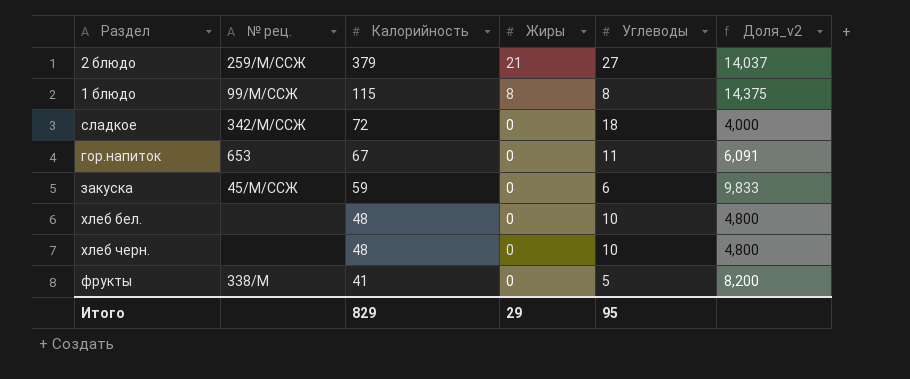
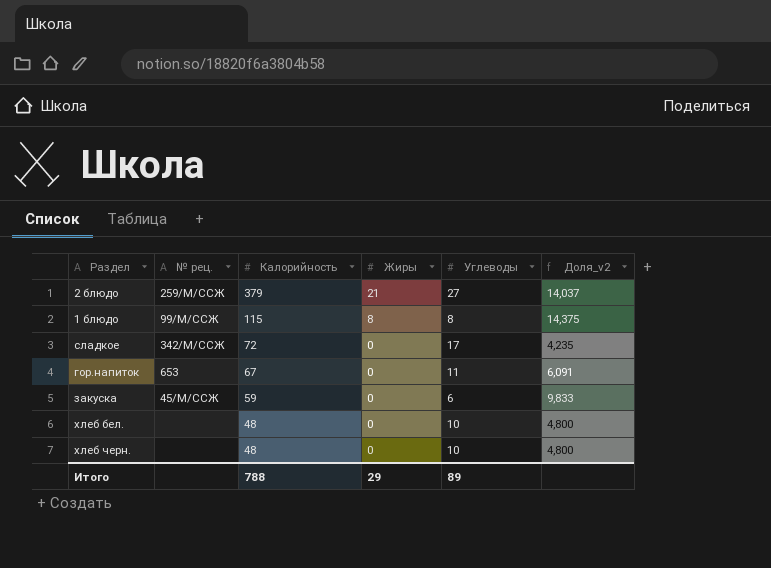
row фрукты: 338/М | 41 | 0 | 5 | 8,200 -> none
сладкое | Углеводы: 18 -> 17
сладкое | Доля_v2: 4,000 -> 4,235
Итого | Калорийность: 829 -> 788
Итого | Углеводы: 95 -> 89

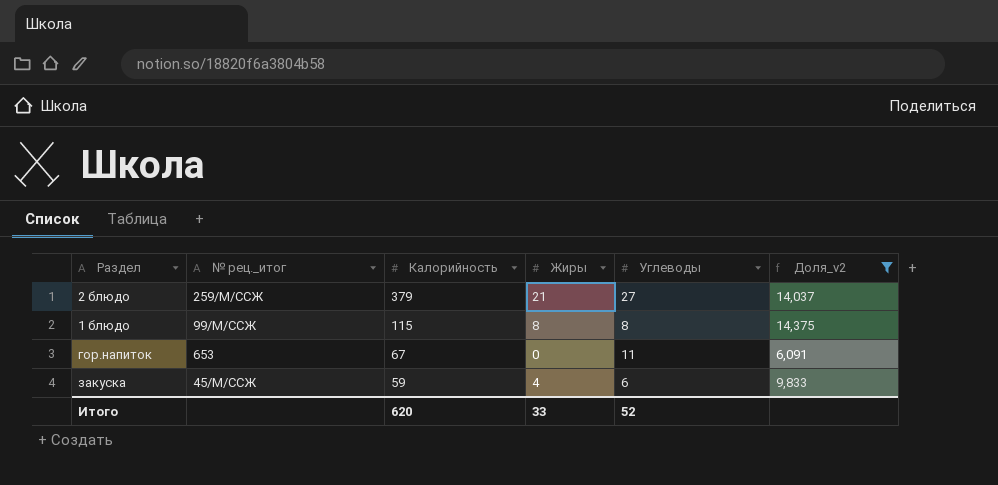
filter: none -> Доля_v2 >= 6,091
column name: № рец. -> № рец._итог
закуска | Жиры: 0 -> 4
Итого | Калорийность: 788 -> 620
Итого | Жиры: 29 -> 33
Итого | Углеводы: 89 -> 52

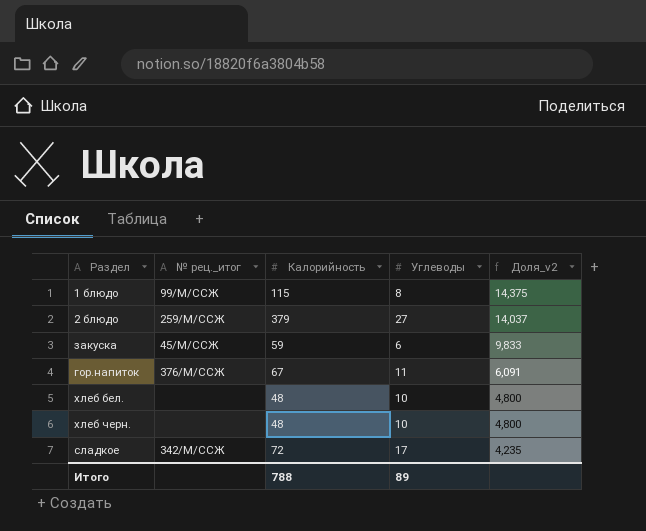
filter: Доля_v2 >= 6,091 -> none
row order: Калорийность descending -> Доля_v2 descending
column Жиры | position: 4 -> none
гор.напиток | № рец._итог: 653 -> 376/М/ССЖ
Итого | Калорийность: 620 -> 788
Итого | Углеводы: 52 -> 89

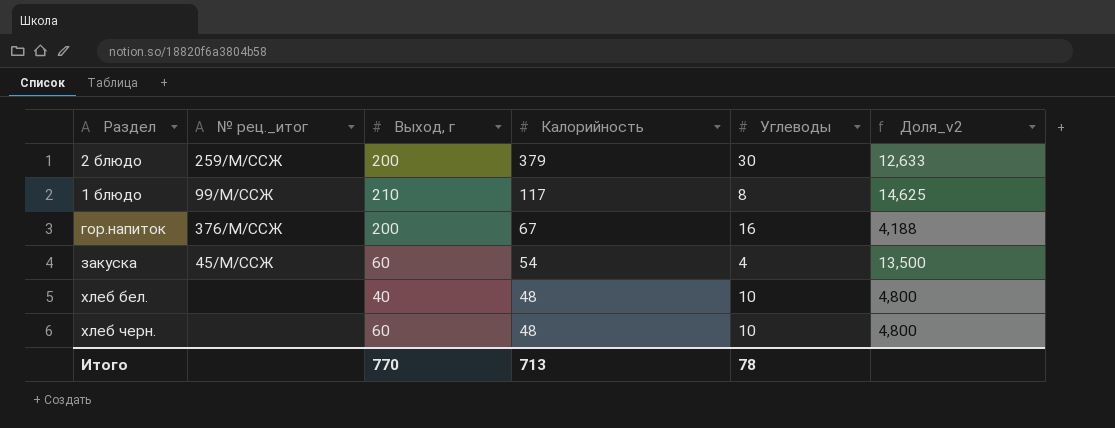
row order: Доля_v2 descending -> Калорийность descending
column Выход, г | position: none -> 3
row сладкое: 342/М/ССЖ | 72 | 17 | 4,235 -> none
2 блюдо | Углеводы: 27 -> 30
2 блюдо | Доля_v2: 14,037 -> 12,633
1 блюдо | Калорийность: 115 -> 117
1 блюдо | Доля_v2: 14,375 -> 14,625
гор.напиток | Углеводы: 11 -> 16
гор.напиток | Доля_v2: 6,091 -> 4,188
закуска | Калорийность: 59 -> 54
закуска | Углеводы: 6 -> 4
закуска | Доля_v2: 9,833 -> 13,500
Итого | Калорийность: 788 -> 713
Итого | Углеводы: 89 -> 78

